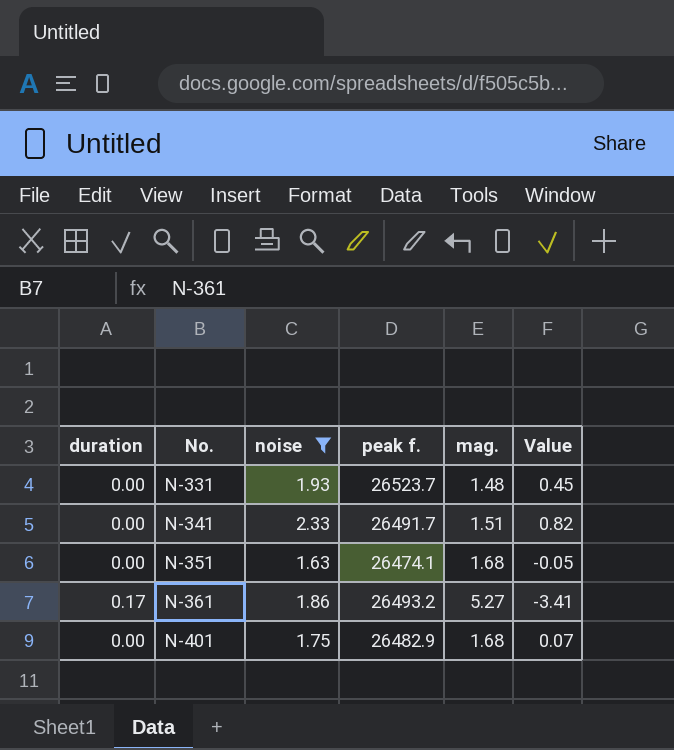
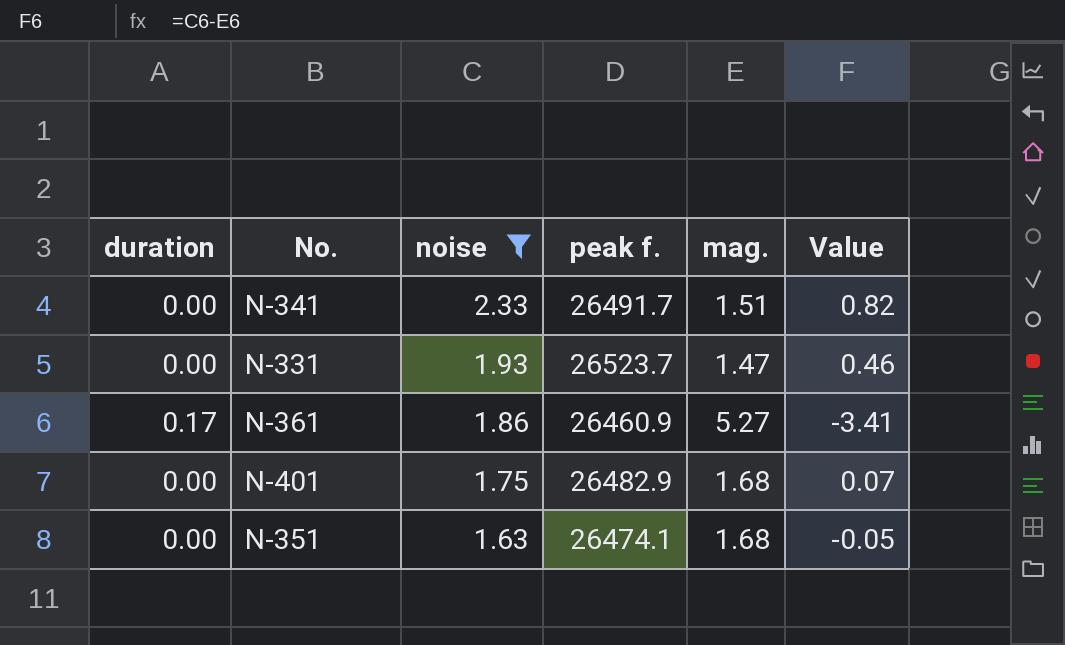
row order: No. ascending -> noise descending
N-331 | mag.: 1.48 -> 1.47
N-331 | Value: 0.45 -> 0.46
N-361 | peak f.: 26493.2 -> 26460.9

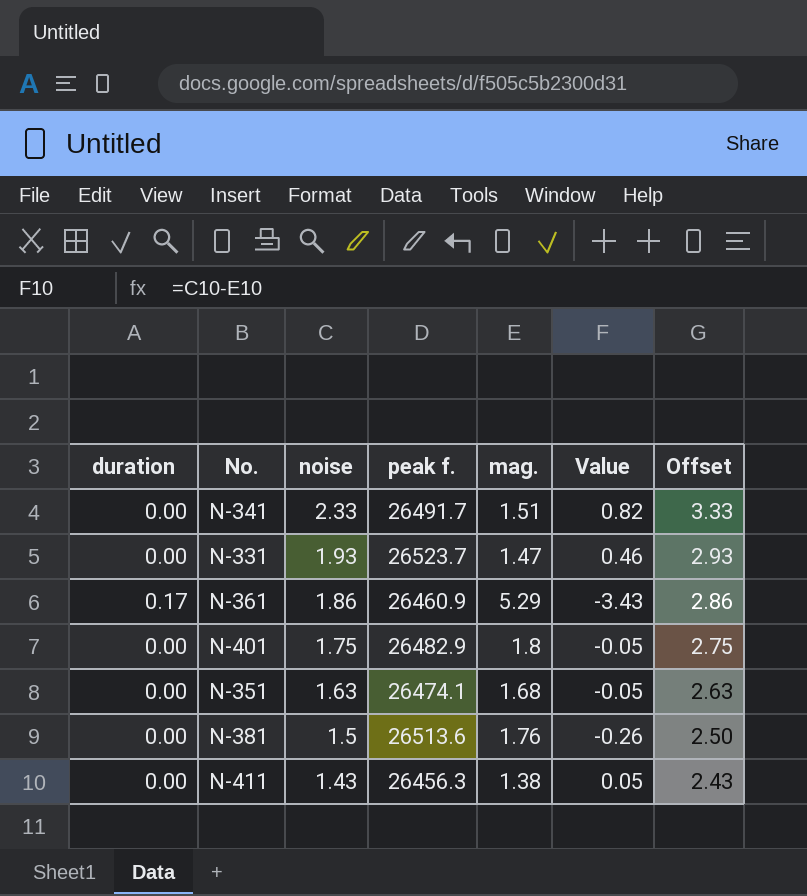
filter: noise >= 1.63 -> none
column Offset | formula: none -> [noise] + 1
N-361 | mag.: 5.27 -> 5.29
N-361 | Value: -3.41 -> -3.43
N-401 | mag.: 1.68 -> 1.8
N-401 | Value: 0.07 -> -0.05

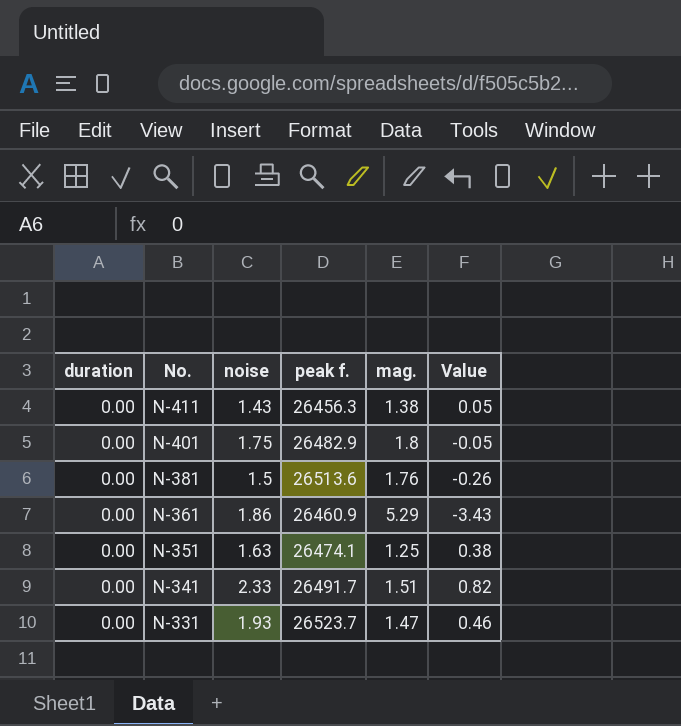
row order: noise descending -> No. descending
column Offset | formula: [noise] + 1 -> none
N-361 | duration: 0.17 -> 0.00
N-351 | mag.: 1.68 -> 1.25
N-351 | Value: -0.05 -> 0.38

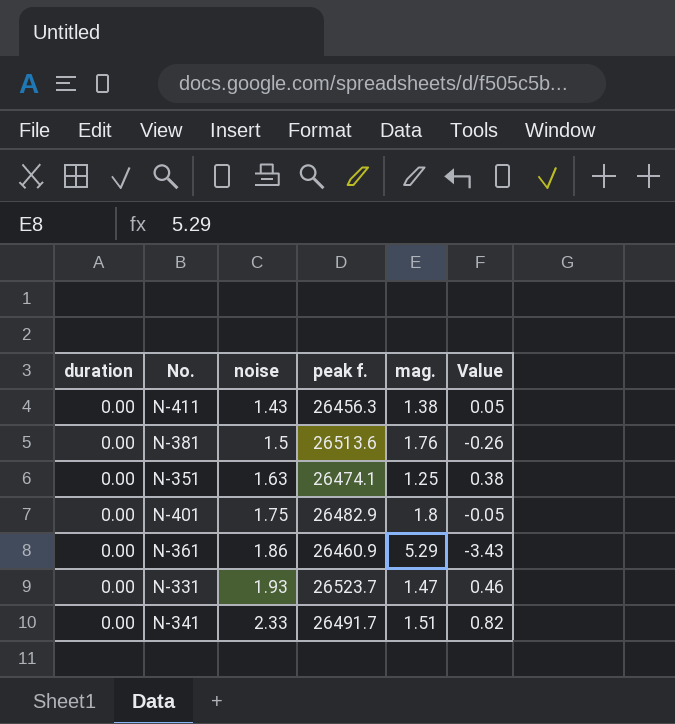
row order: No. descending -> noise ascending

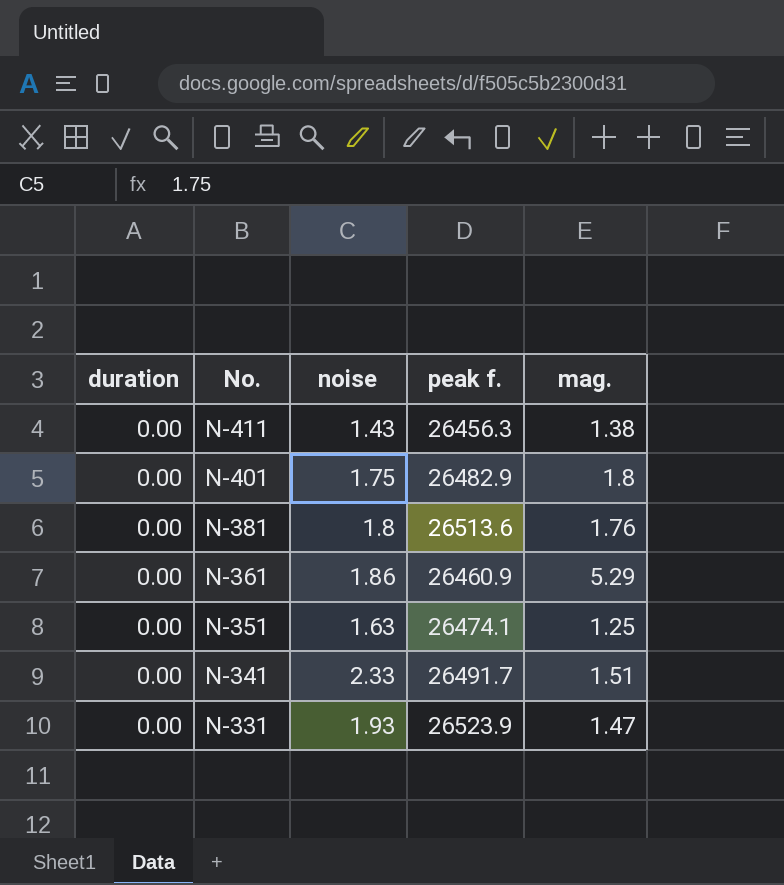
row order: noise ascending -> No. descending
column Value | formula: [noise] - [mag.] -> none
N-381 | noise: 1.5 -> 1.8
N-331 | peak f.: 26523.7 -> 26523.9

